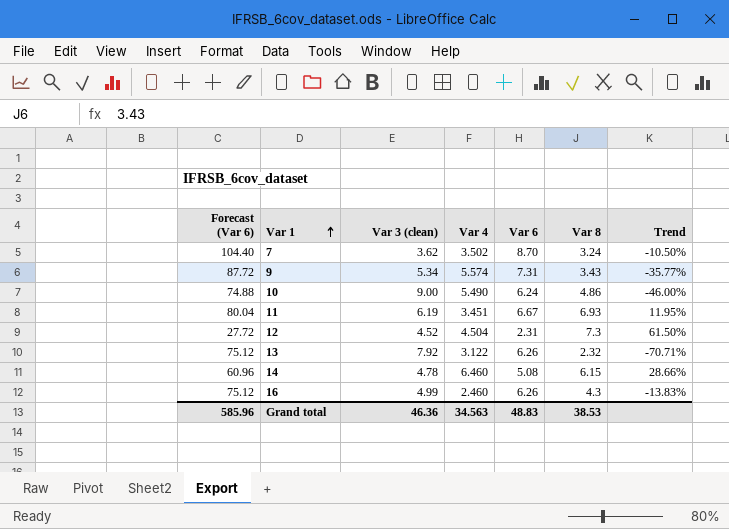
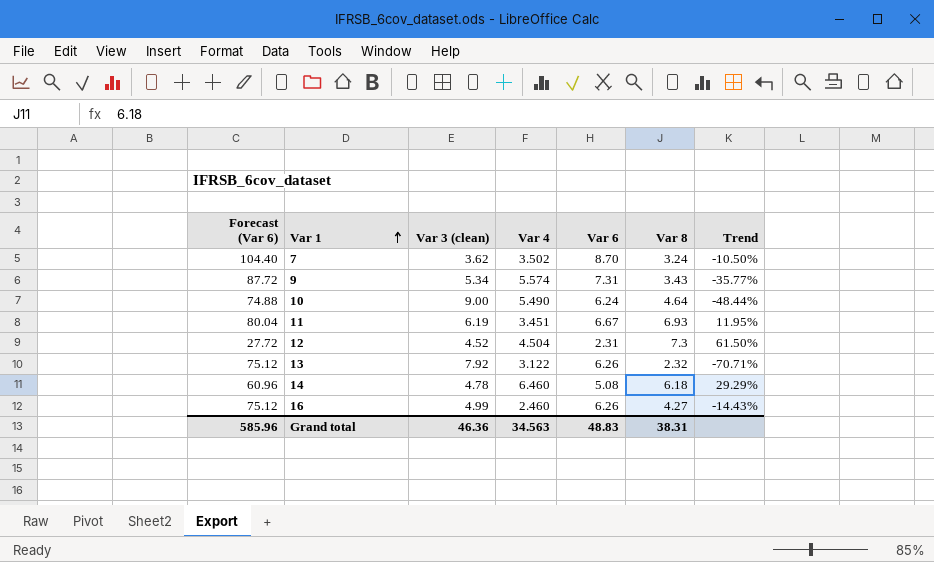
10 | Var 8: 4.86 -> 4.64
10 | Trend: -46.00% -> -48.44%
14 | Var 8: 6.15 -> 6.18
14 | Trend: 28.66% -> 29.29%
16 | Var 8: 4.3 -> 4.27
16 | Trend: -13.83% -> -14.43%
Grand total | Var 8: 38.53 -> 38.31

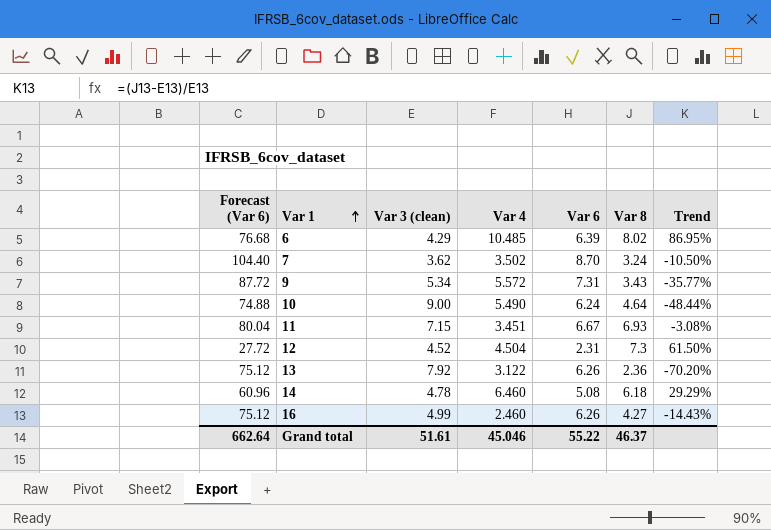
row 6: none -> 76.68 | 4.29 | 10.485 | 6.39 | 8.02 | 86.95%
9 | Var 4: 5.574 -> 5.572
11 | Var 3 (clean): 6.19 -> 7.15
11 | Trend: 11.95% -> -3.08%
13 | Var 8: 2.32 -> 2.36
13 | Trend: -70.71% -> -70.20%
Grand total | Forecast (Var 6): 585.96 -> 662.64
Grand total | Var 3 (clean): 46.36 -> 51.61
Grand total | Var 4: 34.563 -> 45.046
Grand total | Var 6: 48.83 -> 55.22
Grand total | Var 8: 38.31 -> 46.37

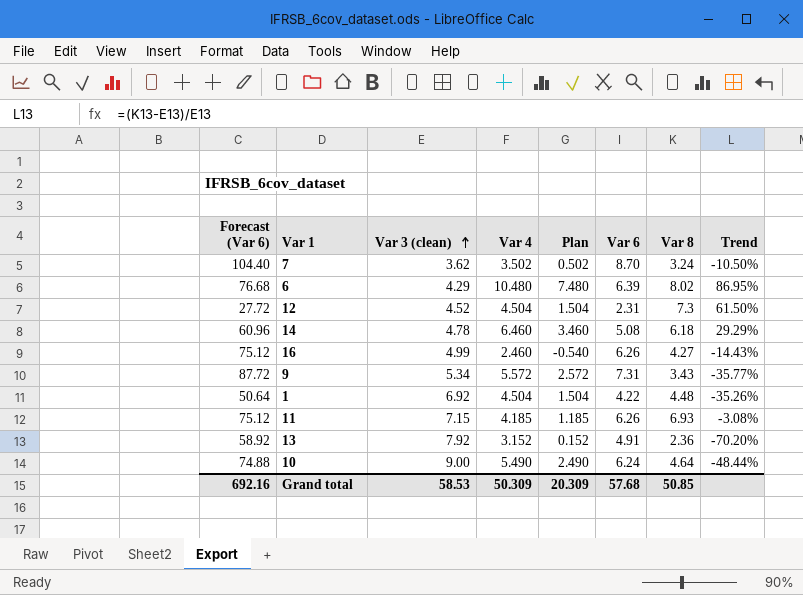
row order: Var 1 ascending -> Var 3 (clean) ascending
column Plan | formula: none -> [Var 4] - 3
6 | Var 4: 10.485 -> 10.480
row 1: none -> 50.64 | 6.92 | 4.504 | 1.504 | 4.22 | 4.48 | -35.26%
11 | Forecast (Var 6): 80.04 -> 75.12
11 | Var 4: 3.451 -> 4.185
11 | Var 6: 6.67 -> 6.26
13 | Forecast (Var 6): 75.12 -> 58.92
13 | Var 4: 3.122 -> 3.152
13 | Var 6: 6.26 -> 4.91
Grand total | Forecast (Var 6): 662.64 -> 692.16
Grand total | Var 3 (clean): 51.61 -> 58.53
Grand total | Var 4: 45.046 -> 50.309
Grand total | Var 6: 55.22 -> 57.68
Grand total | Var 8: 46.37 -> 50.85

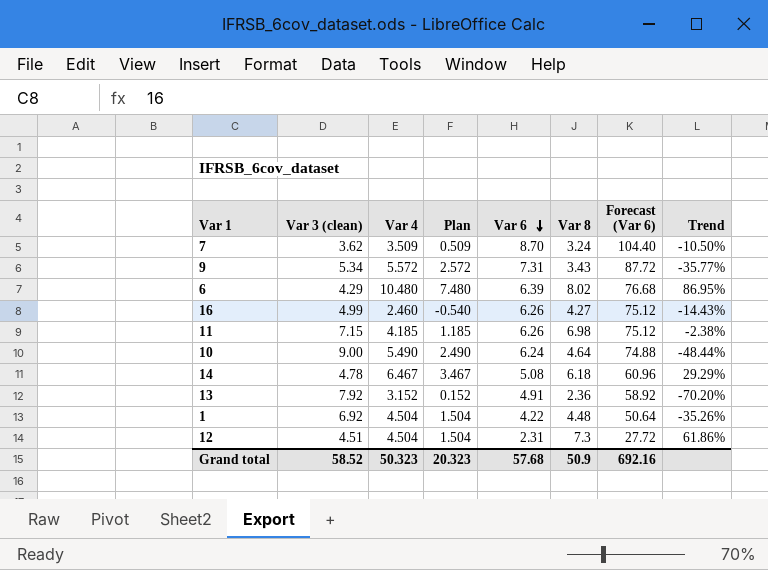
row order: Var 3 (clean) ascending -> Var 6 descending
column Forecast (Var 6) | position: 1 -> 7
7 | Var 4: 3.502 -> 3.509
7 | Plan: 0.502 -> 0.509
11 | Var 8: 6.93 -> 6.98
11 | Trend: -3.08% -> -2.38%
14 | Var 4: 6.460 -> 6.467
14 | Plan: 3.460 -> 3.467
12 | Var 3 (clean): 4.52 -> 4.51
12 | Trend: 61.50% -> 61.86%
Grand total | Var 3 (clean): 58.53 -> 58.52
Grand total | Var 4: 50.309 -> 50.323
Grand total | Plan: 20.309 -> 20.323
Grand total | Var 8: 50.85 -> 50.9

